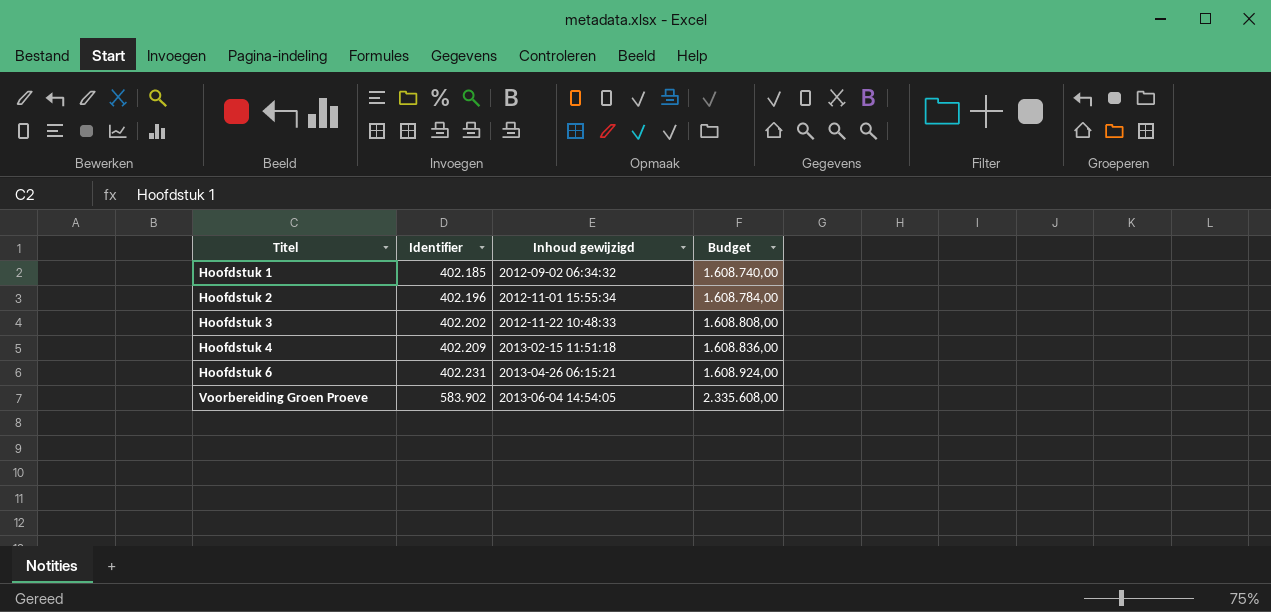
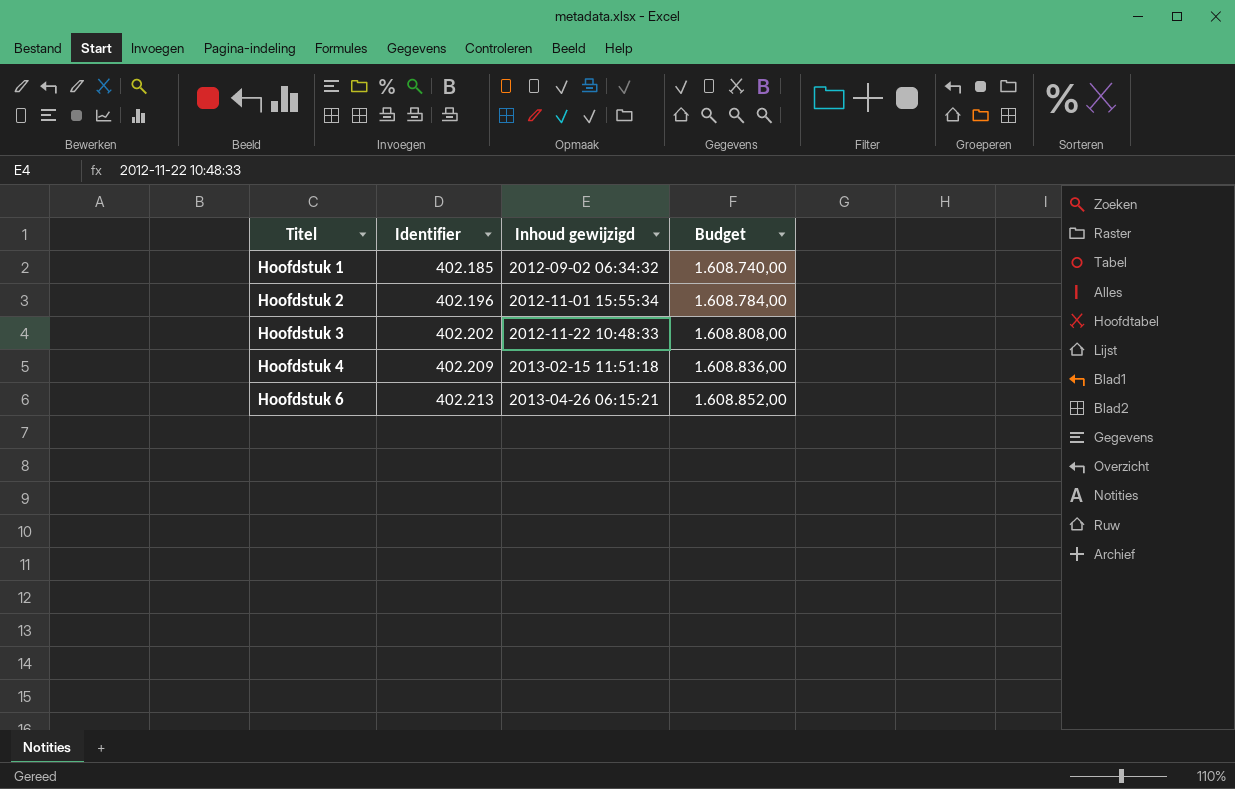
row Voorbereiding Groen Proeve: 583.902 | 2013-06-04 14:54:05 | 2.335.608,00 -> none
Hoofdstuk 6 | Identifier: 402.231 -> 402.213
Hoofdstuk 6 | Budget: 1.608.924,00 -> 1.608.852,00

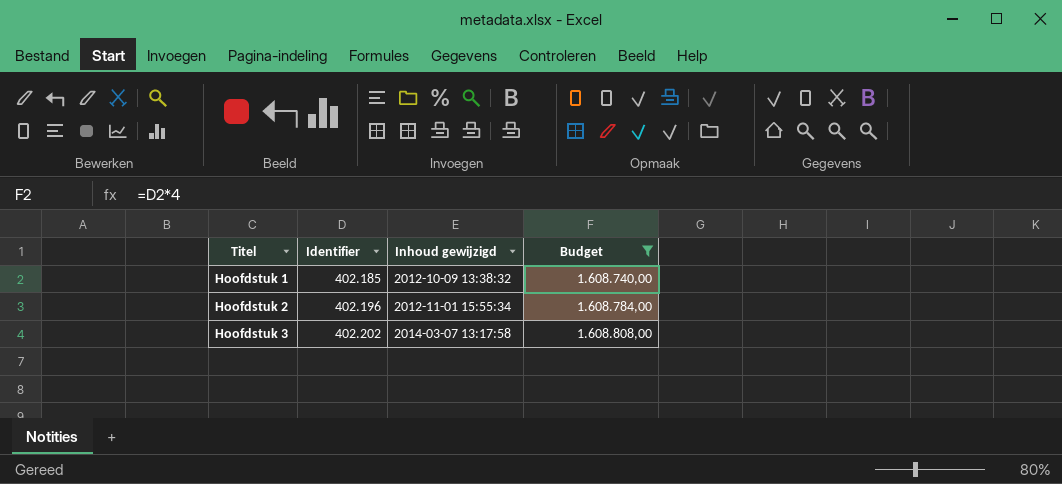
filter: none -> Budget <= 1.608.808,00
Hoofdstuk 1 | Inhoud gewijzigd: 2012-09-02 06:34:32 -> 2012-10-09 13:38:32
Hoofdstuk 3 | Inhoud gewijzigd: 2012-11-22 10:48:33 -> 2014-03-07 13:17:58

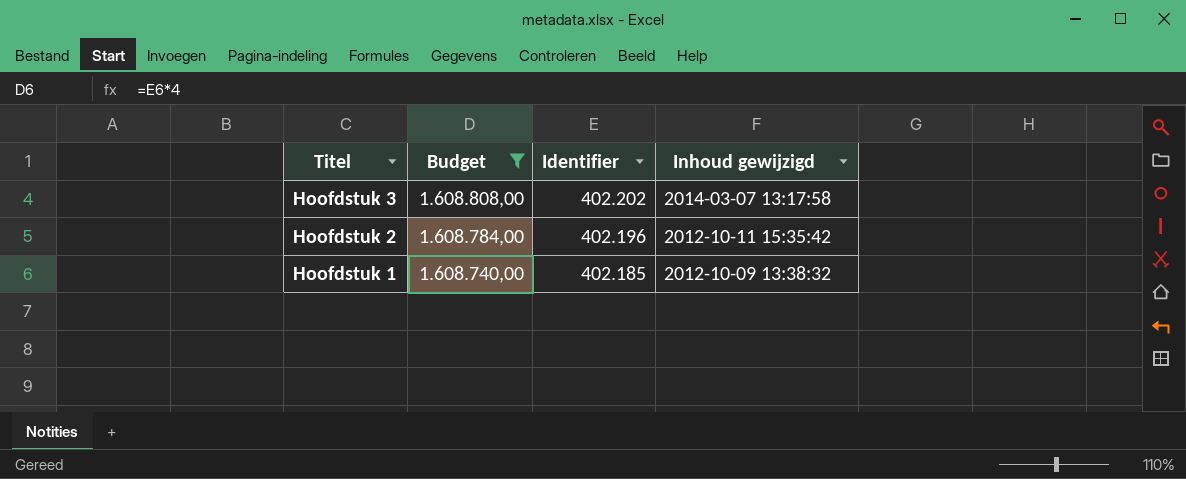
row order: Titel ascending -> Titel descending
column Budget | position: 4 -> 2
Hoofdstuk 2 | Inhoud gewijzigd: 2012-11-01 15:55:34 -> 2012-10-11 15:35:42

